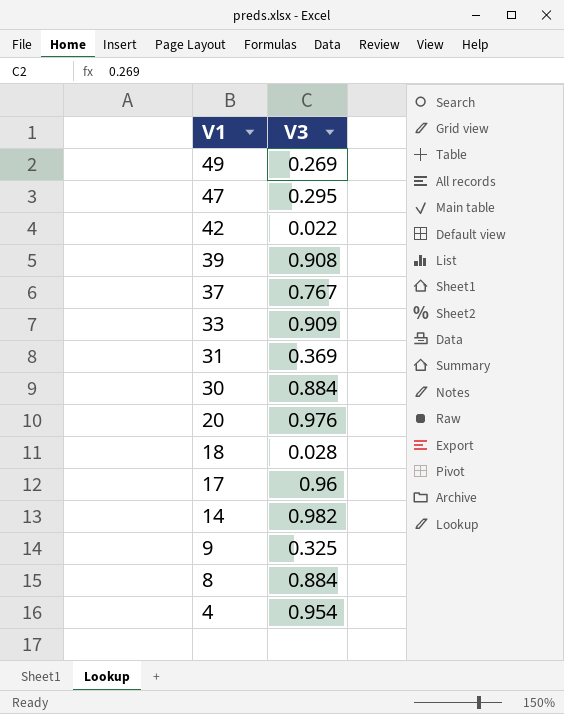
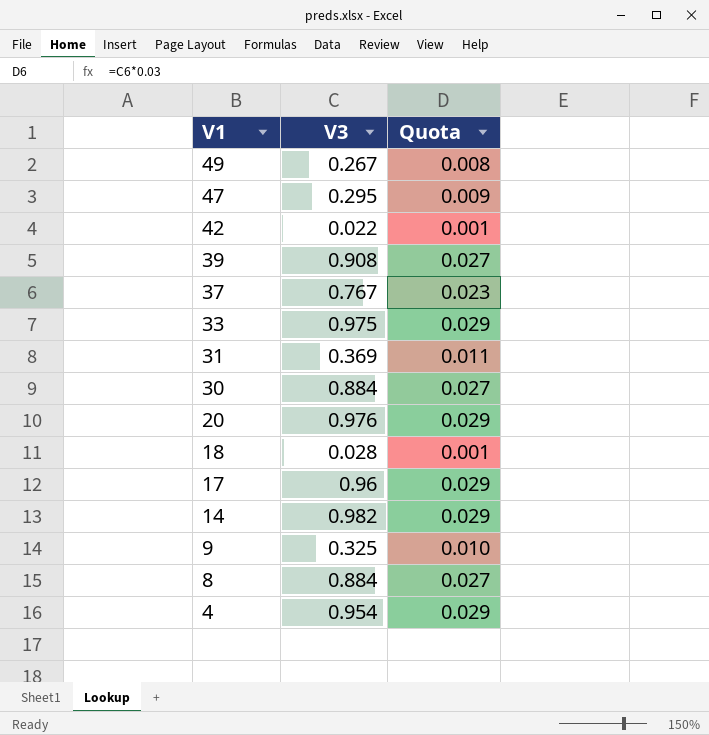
column Quota | formula: none -> [V3] * 0.03
49 | V3: 0.269 -> 0.267
33 | V3: 0.909 -> 0.975

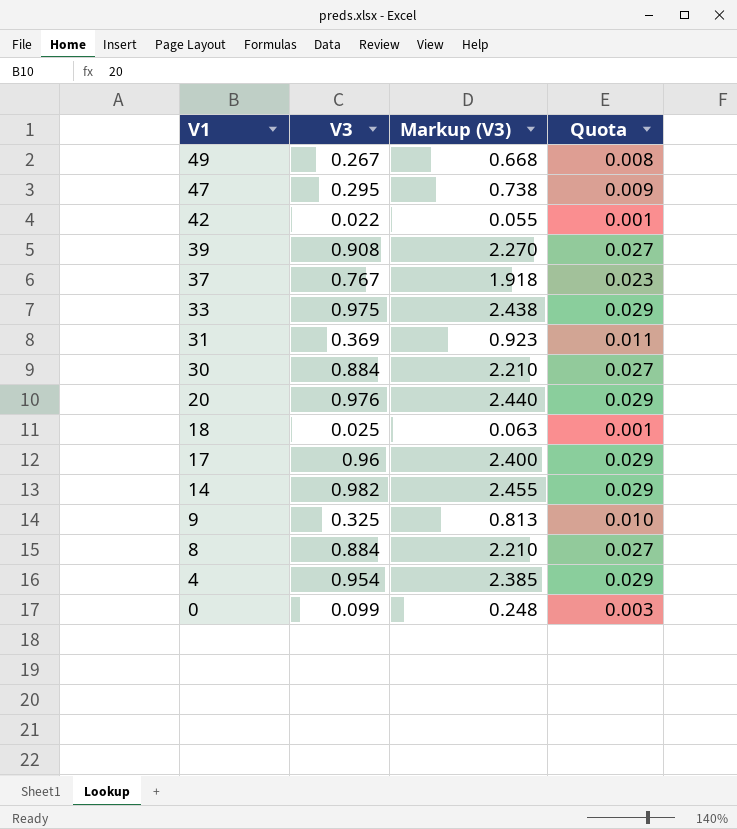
column Markup (V3) | formula: none -> [V3] * 2.5
18 | V3: 0.028 -> 0.025
row 0: none -> 0.099 | 0.248 | 0.003

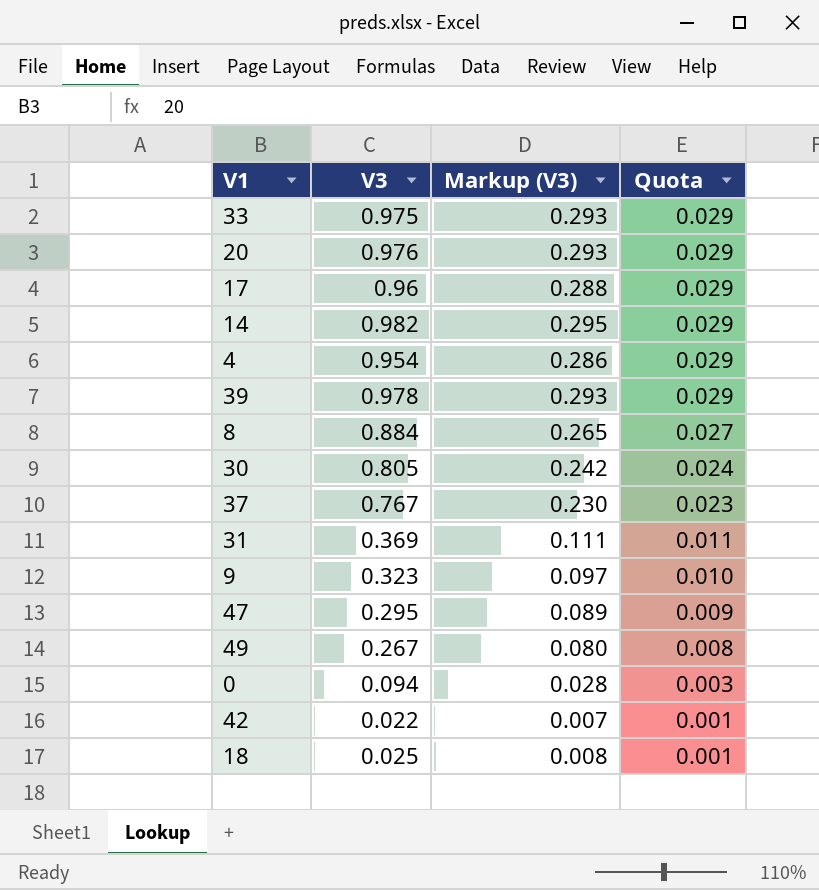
row order: V1 descending -> Quota descending
column Markup (V3) | formula: [V3] * 2.5 -> [V3] * 0.3
39 | V3: 0.908 -> 0.978
39 | Quota: 0.027 -> 0.029
30 | V3: 0.884 -> 0.805
30 | Quota: 0.027 -> 0.024
9 | V3: 0.325 -> 0.323
0 | V3: 0.099 -> 0.094

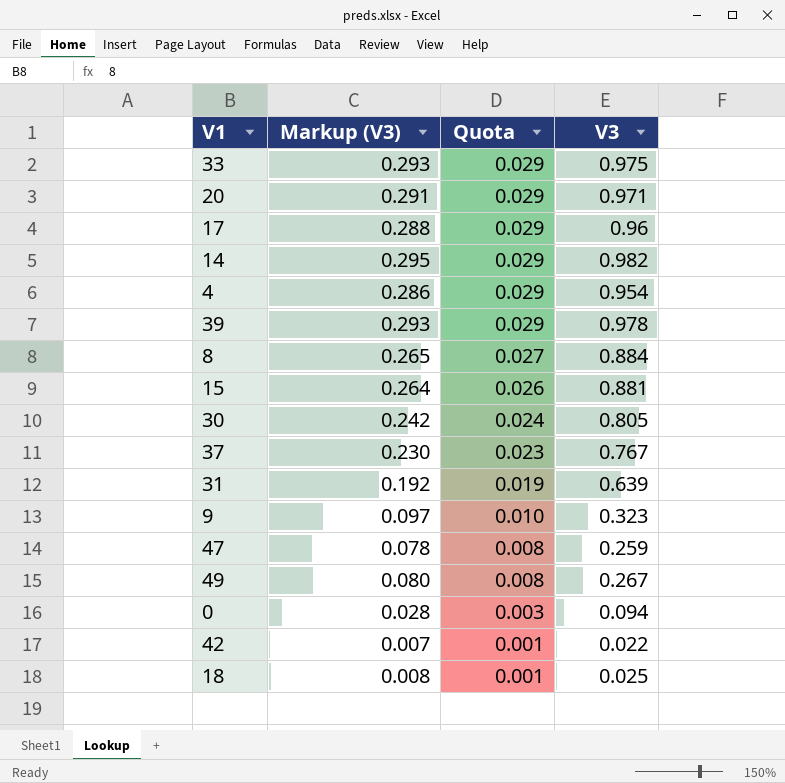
column V3 | position: 2 -> 4
20 | Markup (V3): 0.293 -> 0.291
20 | V3: 0.976 -> 0.971
row 15: none -> 0.264 | 0.026 | 0.881
31 | Markup (V3): 0.111 -> 0.192
31 | Quota: 0.011 -> 0.019
31 | V3: 0.369 -> 0.639
47 | Markup (V3): 0.089 -> 0.078
47 | Quota: 0.009 -> 0.008
47 | V3: 0.295 -> 0.259

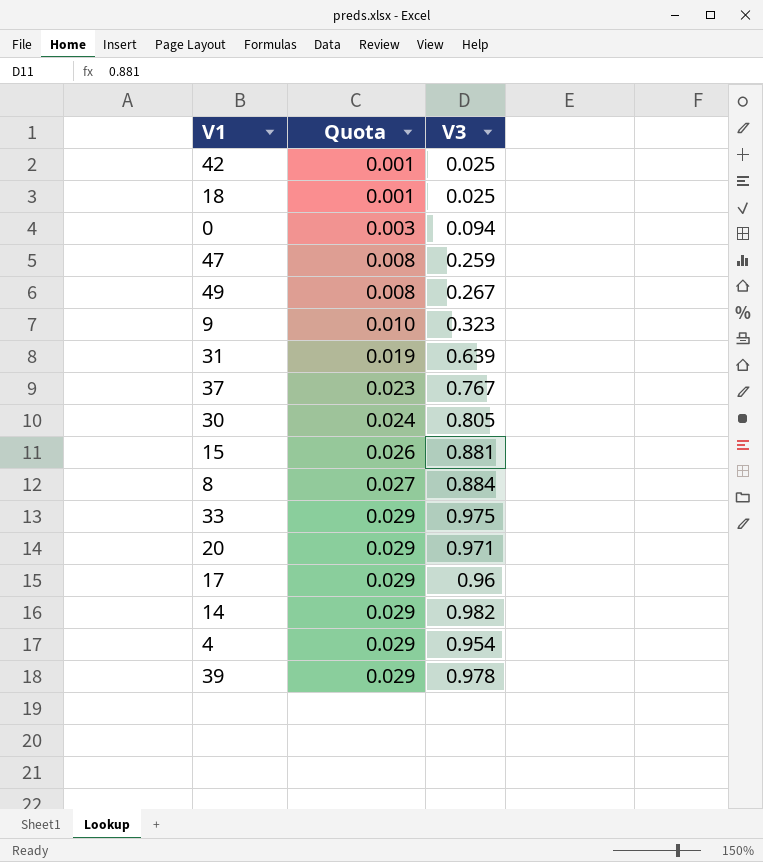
row order: Quota descending -> Quota ascending
column Markup (V3) | formula: [V3] * 0.3 -> none
42 | V3: 0.022 -> 0.025

